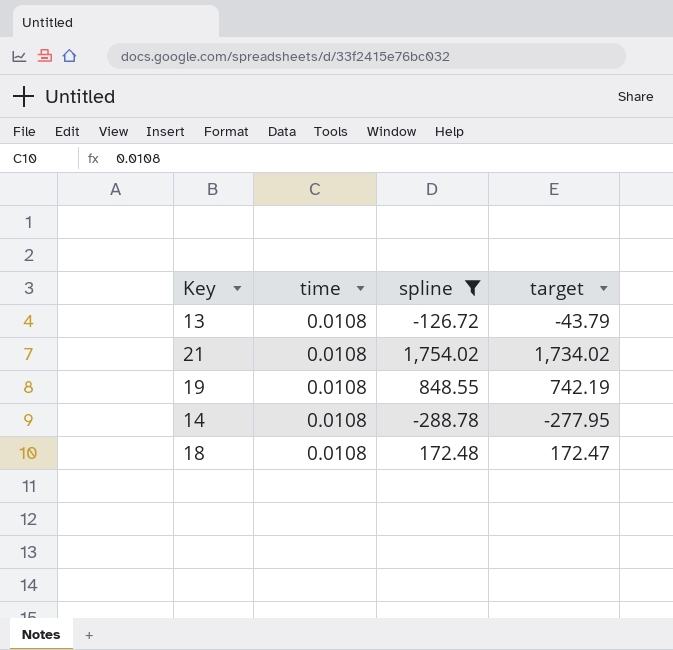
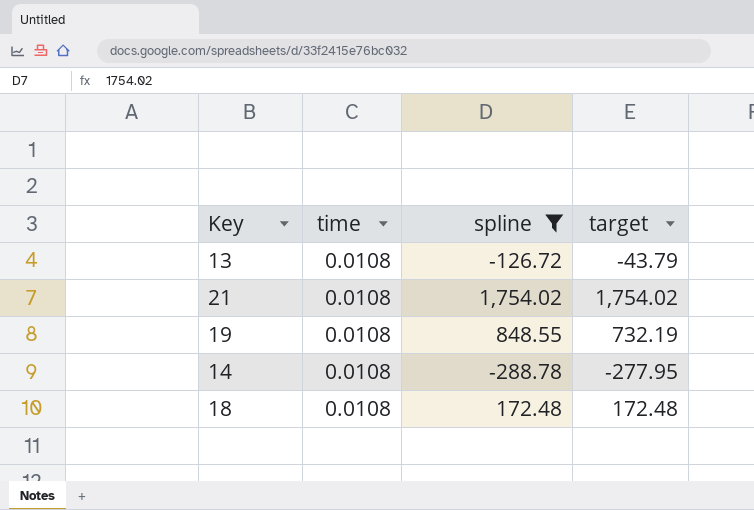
21 | target: 1,734.02 -> 1,754.02
19 | target: 742.19 -> 732.19
18 | target: 172.47 -> 172.48

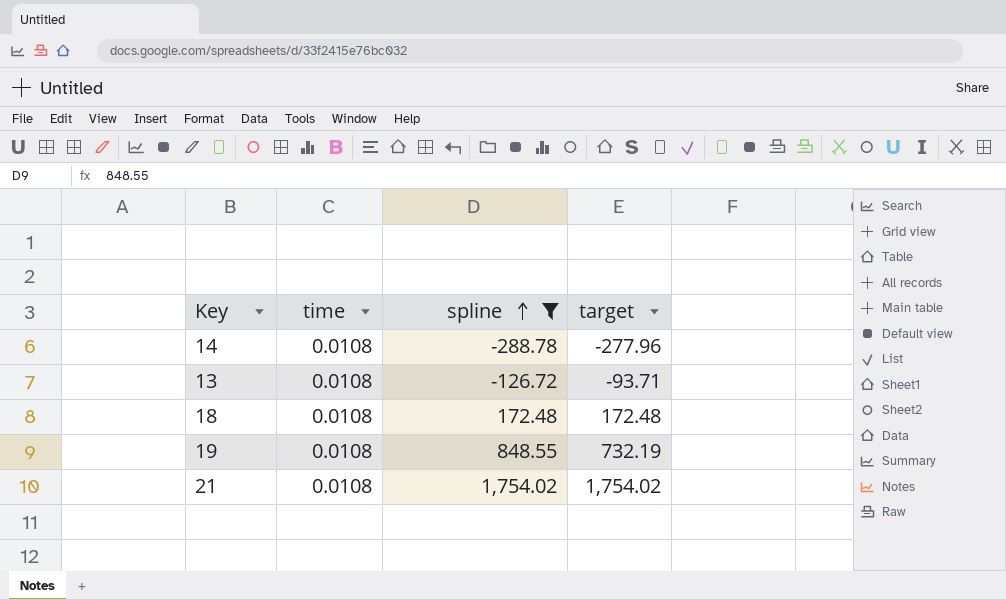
row order: none -> spline ascending
14 | target: -277.95 -> -277.96
13 | target: -43.79 -> -93.71

